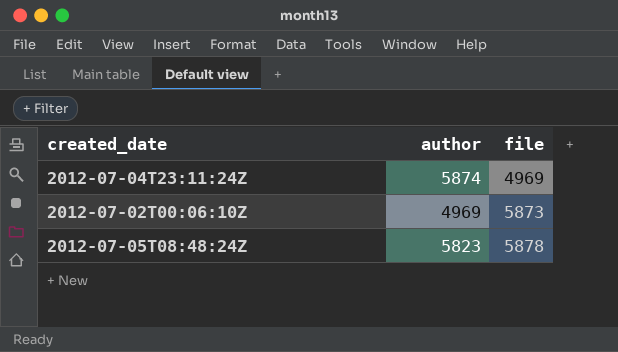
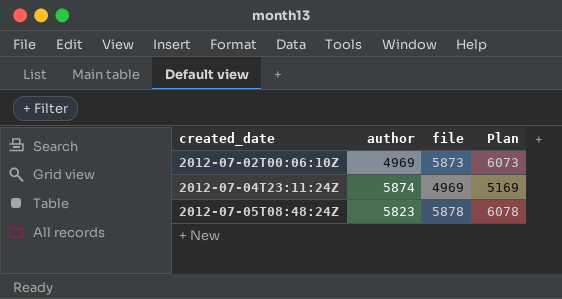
row order: file ascending -> created_date ascending
column Plan | formula: none -> [file] + 200

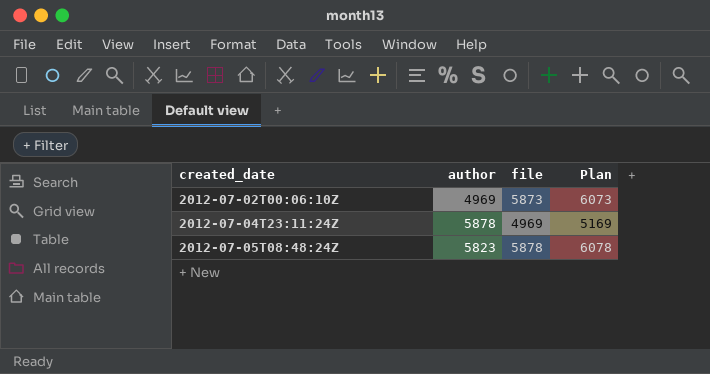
2012-07-04T23:11:24Z | author: 5874 -> 5878

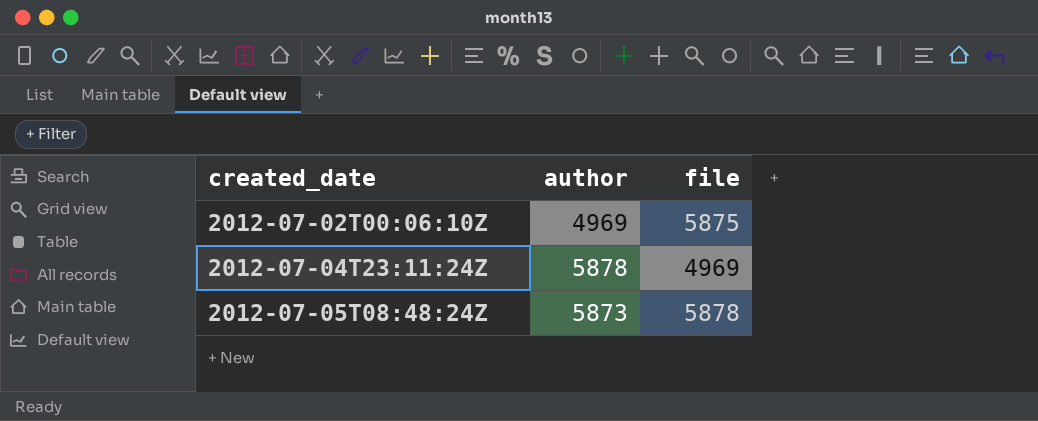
column Plan | formula: [file] + 200 -> none
2012-07-02T00:06:10Z | file: 5873 -> 5875
2012-07-05T08:48:24Z | author: 5823 -> 5873

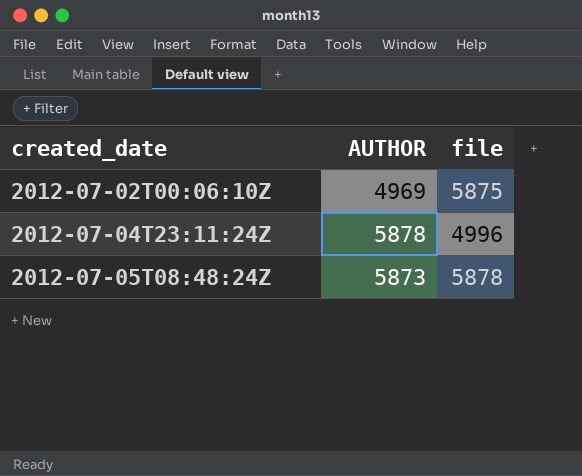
column name: author -> AUTHOR
2012-07-04T23:11:24Z | file: 4969 -> 4996

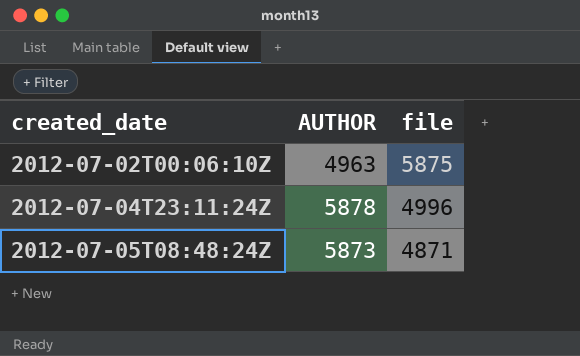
2012-07-02T00:06:10Z | AUTHOR: 4969 -> 4963
2012-07-05T08:48:24Z | file: 5878 -> 4871

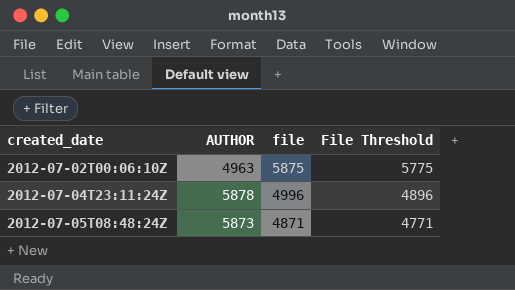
column File Threshold | formula: none -> [file] - 100

